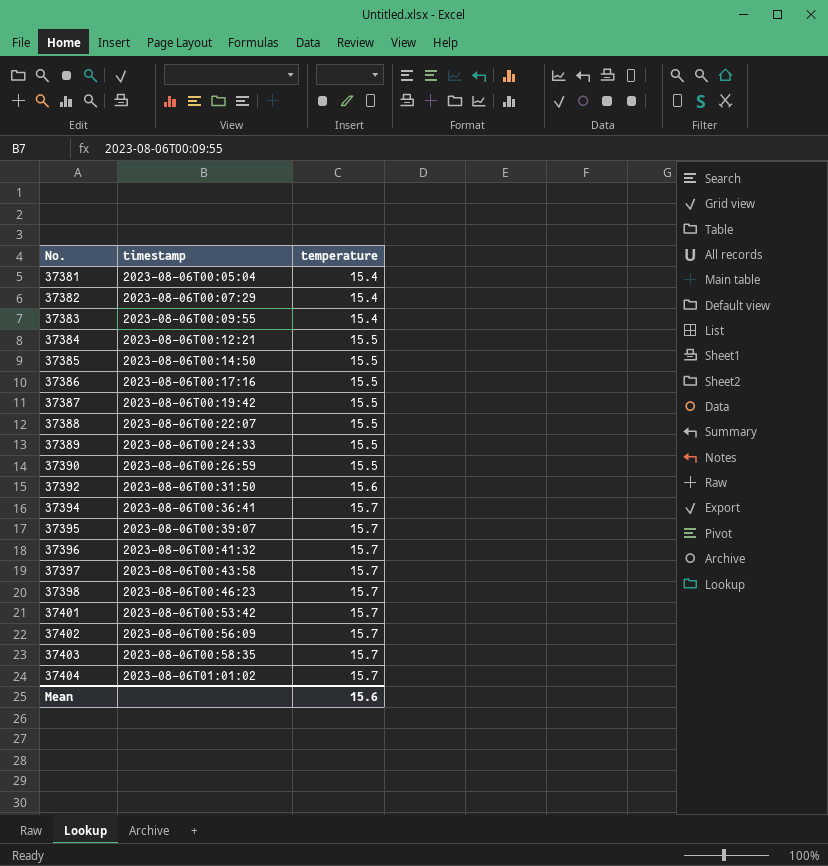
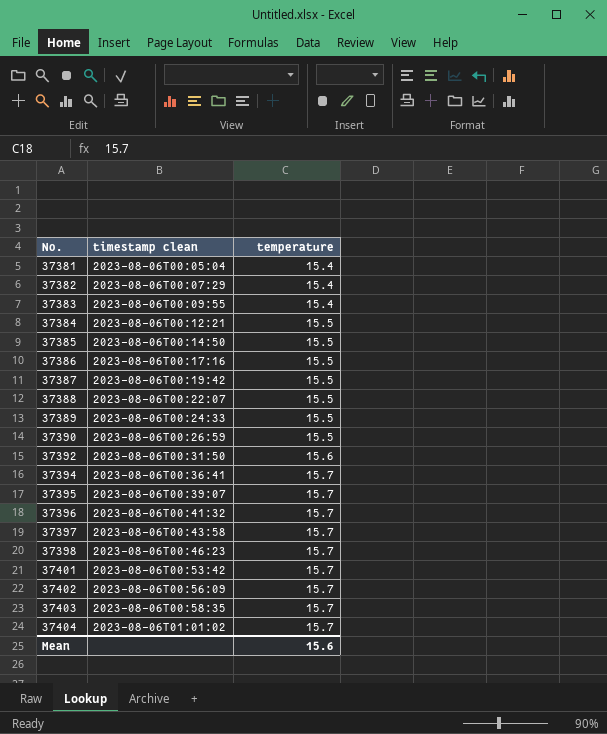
column name: timestamp -> timestamp clean

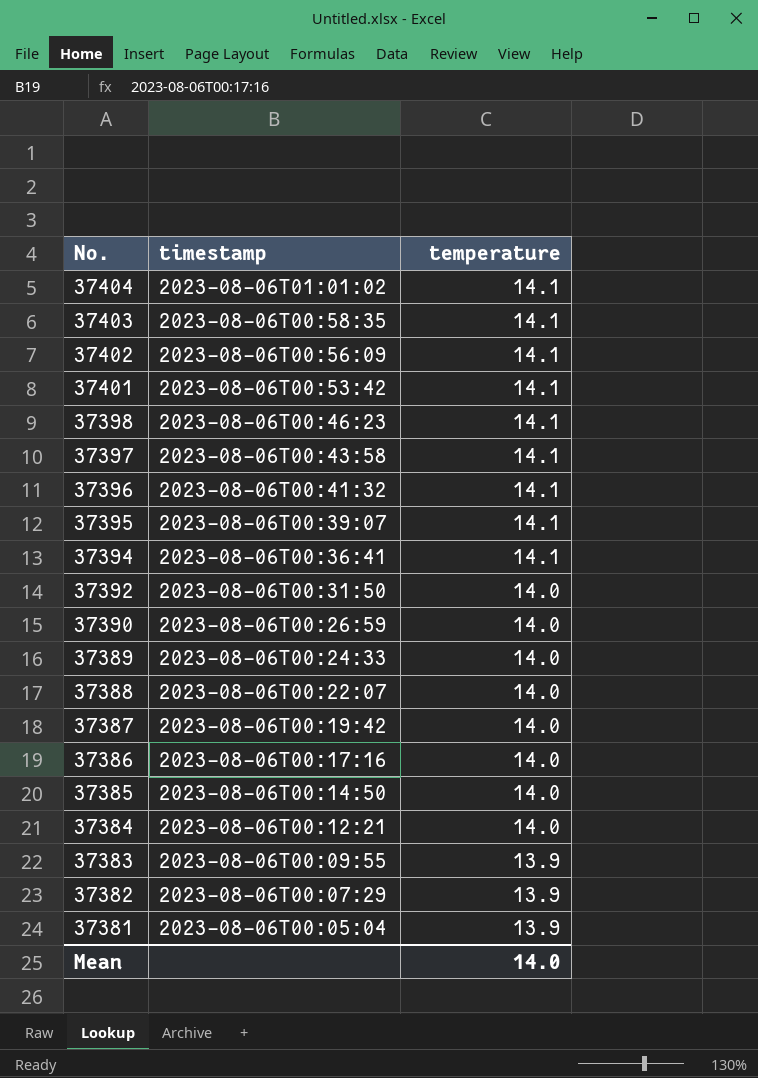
row order: No. ascending -> No. descending
column name: timestamp clean -> timestamp
37404 | temperature: 15.7 -> 14.1
37403 | temperature: 15.7 -> 14.1
37402 | temperature: 15.7 -> 14.1
37401 | temperature: 15.7 -> 14.1
37398 | temperature: 15.7 -> 14.1
37397 | temperature: 15.7 -> 14.1
37396 | temperature: 15.7 -> 14.1
37395 | temperature: 15.7 -> 14.1
37394 | temperature: 15.7 -> 14.1
37392 | temperature: 15.6 -> 14.0
37390 | temperature: 15.5 -> 14.0
37389 | temperature: 15.5 -> 14.0
37388 | temperature: 15.5 -> 14.0
37387 | temperature: 15.5 -> 14.0
37386 | temperature: 15.5 -> 14.0
37385 | temperature: 15.5 -> 14.0
37384 | temperature: 15.5 -> 14.0
37383 | temperature: 15.4 -> 13.9
37382 | temperature: 15.4 -> 13.9
37381 | temperature: 15.4 -> 13.9
Mean | temperature: 15.6 -> 14.0

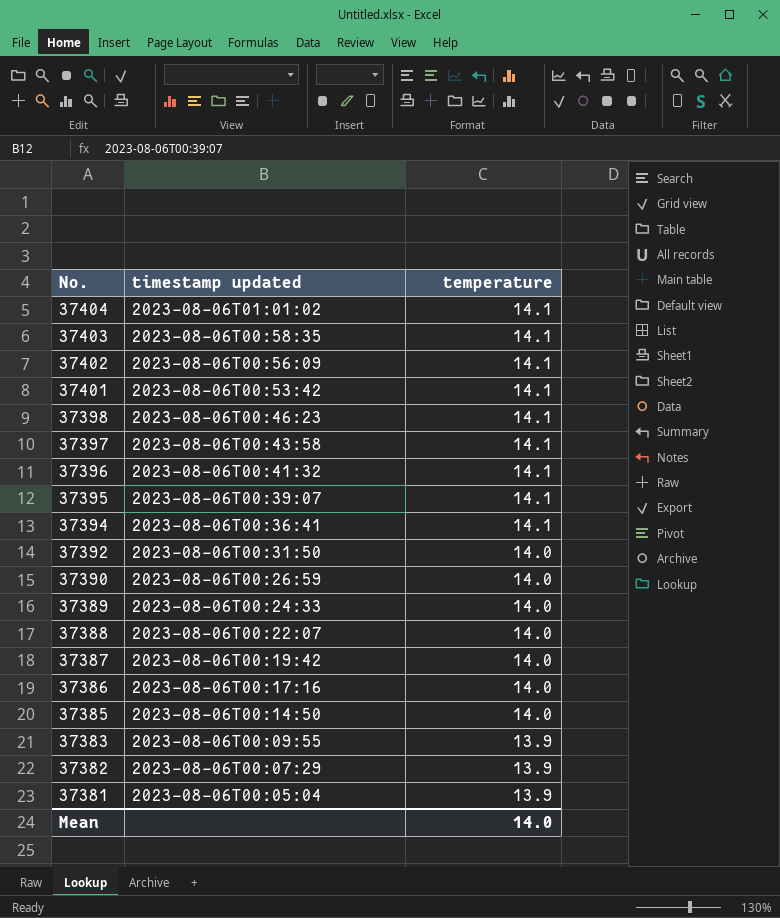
column name: timestamp -> timestamp updated
row 37384: 2023-08-06T00:12:21 | 14.0 -> none

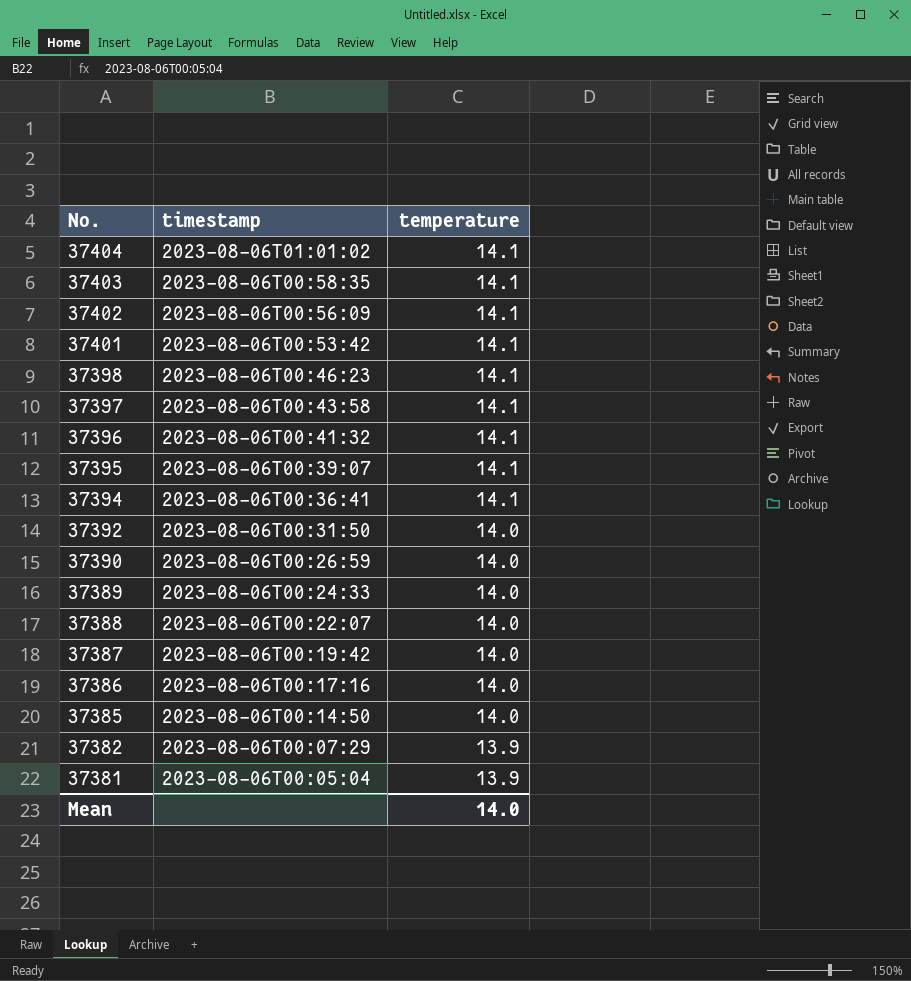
column name: timestamp updated -> timestamp
row 37383: 2023-08-06T00:09:55 | 13.9 -> none

